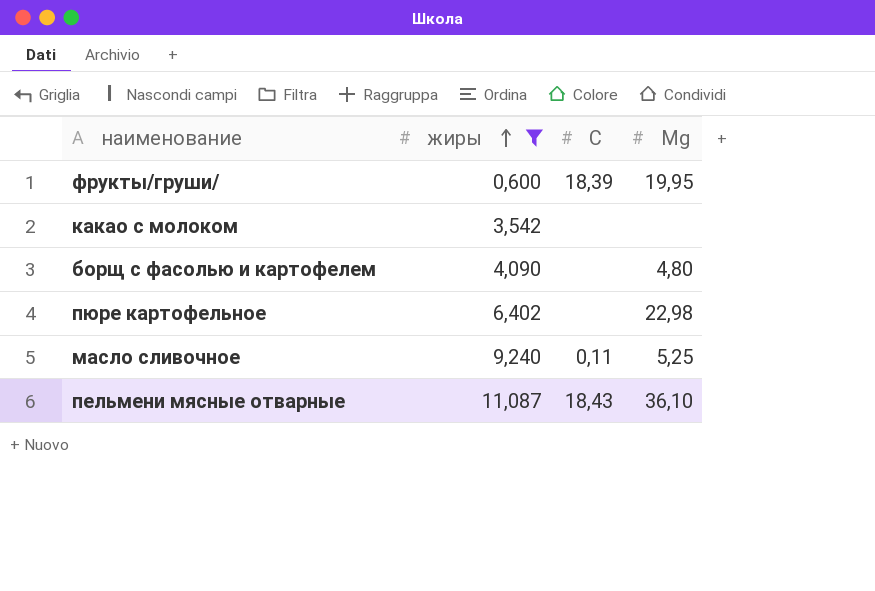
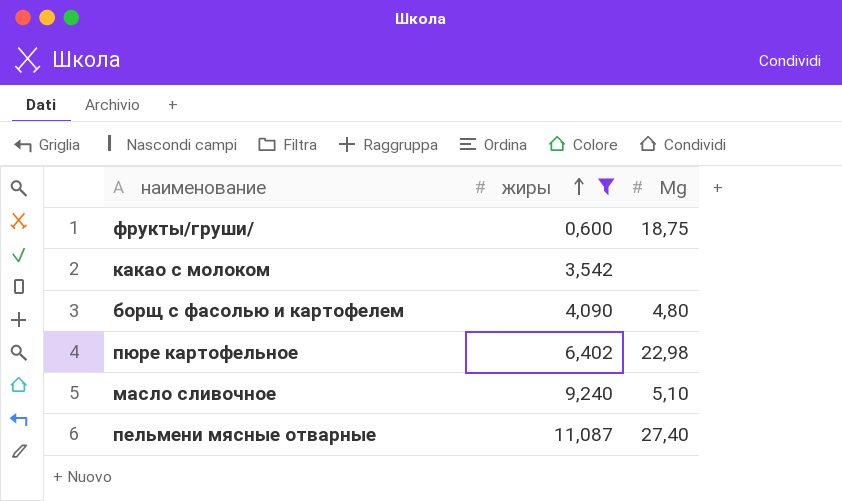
column С | position: 3 -> none
фрукты/груши/ | Мg: 19,95 -> 18,75
масло сливочное | Мg: 5,25 -> 5,10
пельмени мясные отварные | Мg: 36,10 -> 27,40

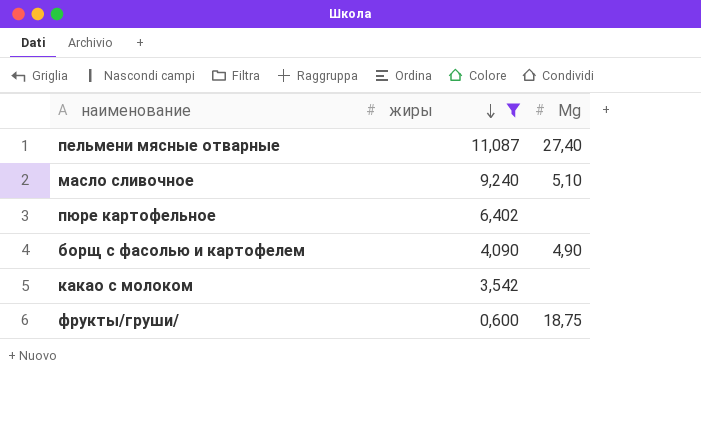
row order: жиры ascending -> жиры descending
пюре картофельное | Мg: 22,98 -> none
борщ с фасолью и картофелем | Мg: 4,80 -> 4,90

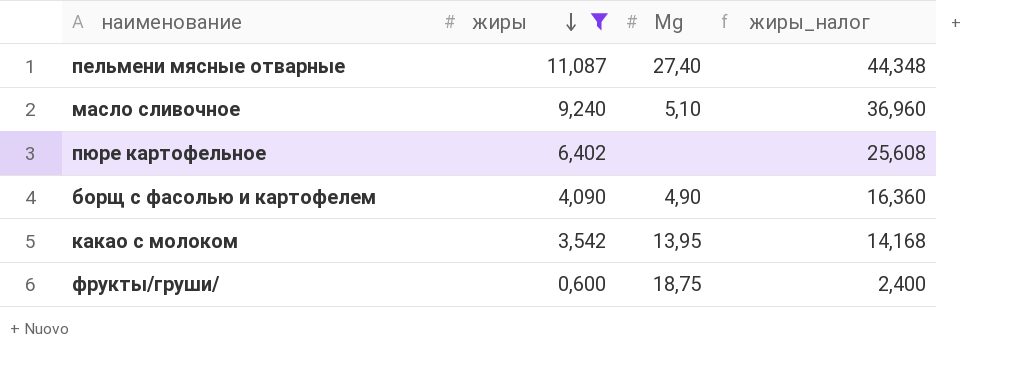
column жиры_налог | formula: none -> [жиры] * 4
какао с молоком | Мg: none -> 13,95

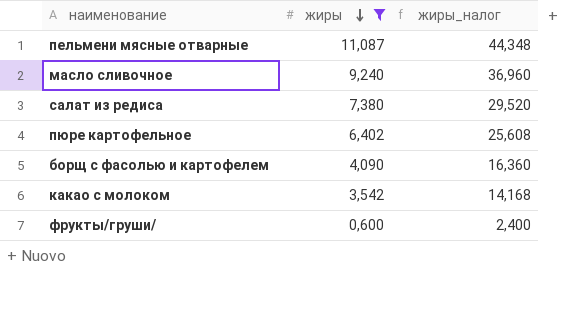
column Мg | position: 3 -> none
row салат из редиса: none -> 7,380 | 29,520

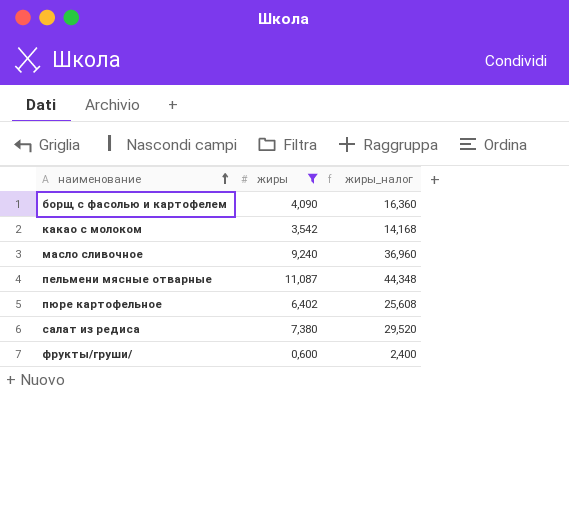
row order: жиры descending -> наименование ascending

